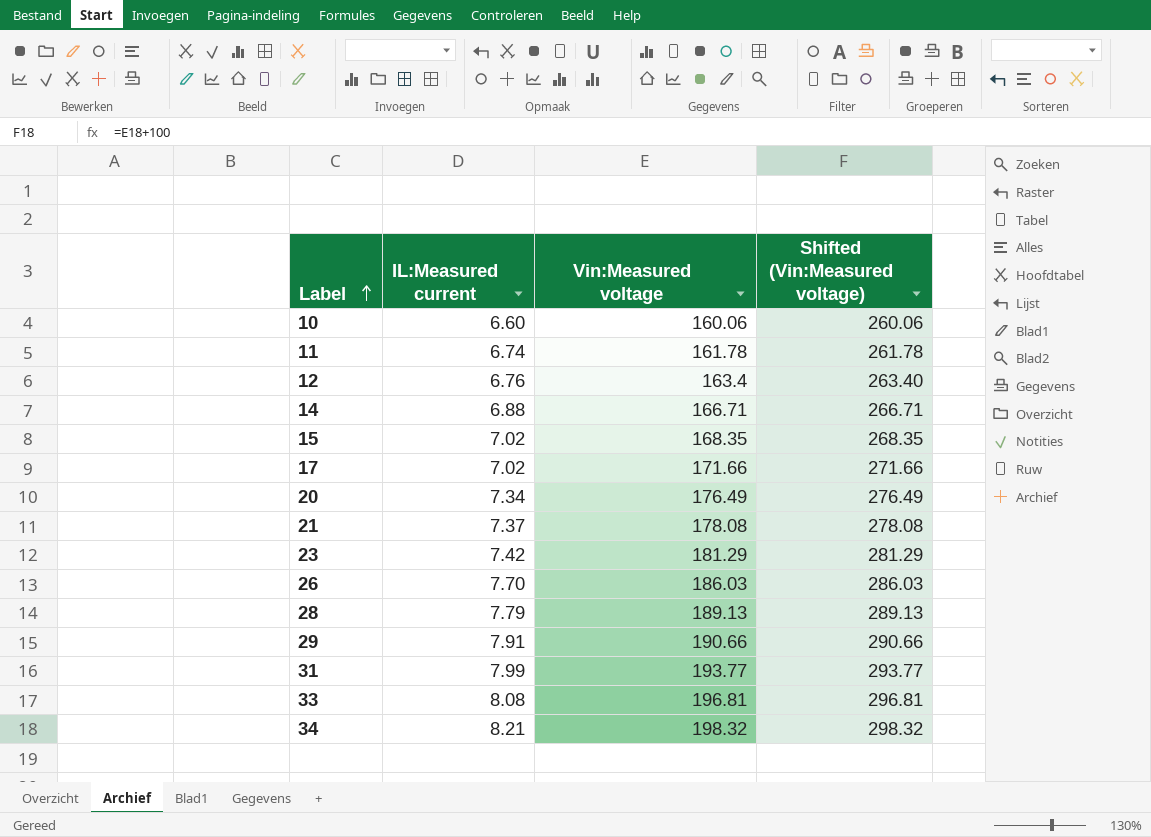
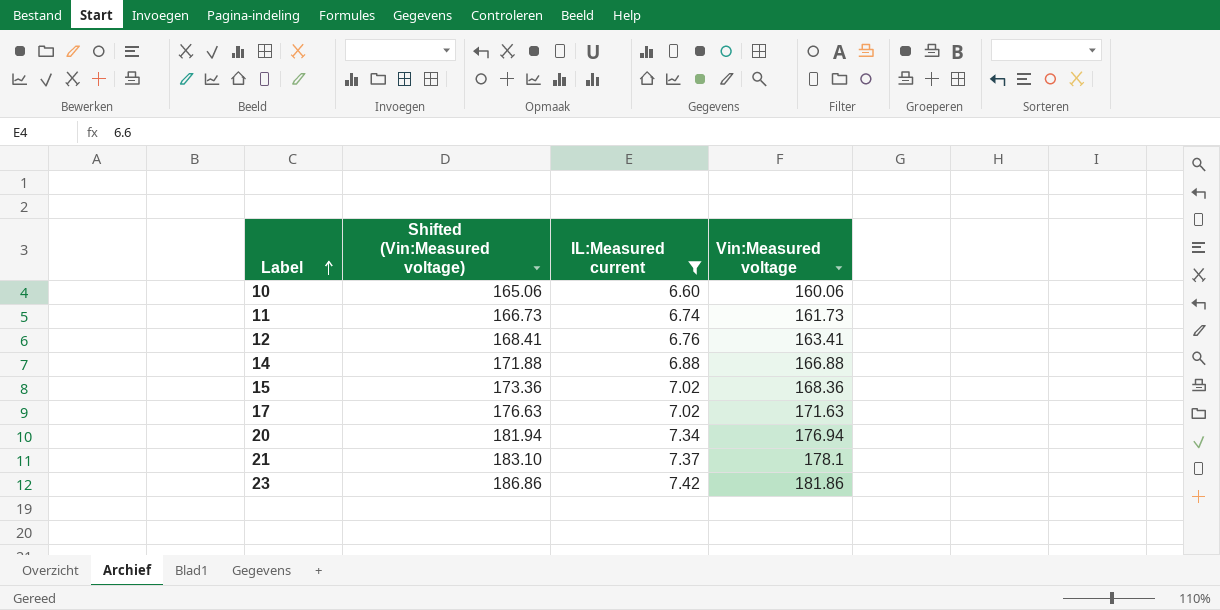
filter: none -> IL:Measured current <= 7.42
column Shifted (Vin:Measured voltage) | formula: [Vin:Measured voltage] + 100 -> [Vin:Measured voltage] + 5
column Shifted (Vin:Measured voltage) | position: 4 -> 2
11 | Vin:Measured voltage: 161.78 -> 161.73
12 | Vin:Measured voltage: 163.4 -> 163.41
14 | Vin:Measured voltage: 166.71 -> 166.88
15 | Vin:Measured voltage: 168.35 -> 168.36
17 | Vin:Measured voltage: 171.66 -> 171.63
20 | Vin:Measured voltage: 176.49 -> 176.94
21 | Vin:Measured voltage: 178.08 -> 178.1
23 | Vin:Measured voltage: 181.29 -> 181.86

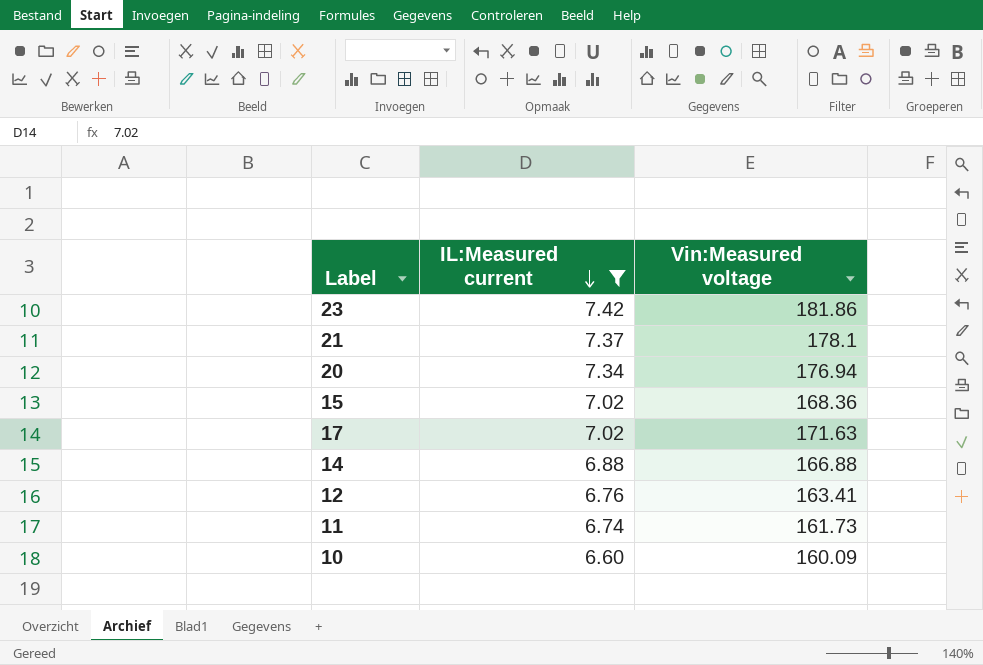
row order: Label ascending -> IL:Measured current descending
column Shifted (Vin:Measured voltage) | formula: [Vin:Measured voltage] + 5 -> none
10 | Vin:Measured voltage: 160.06 -> 160.09

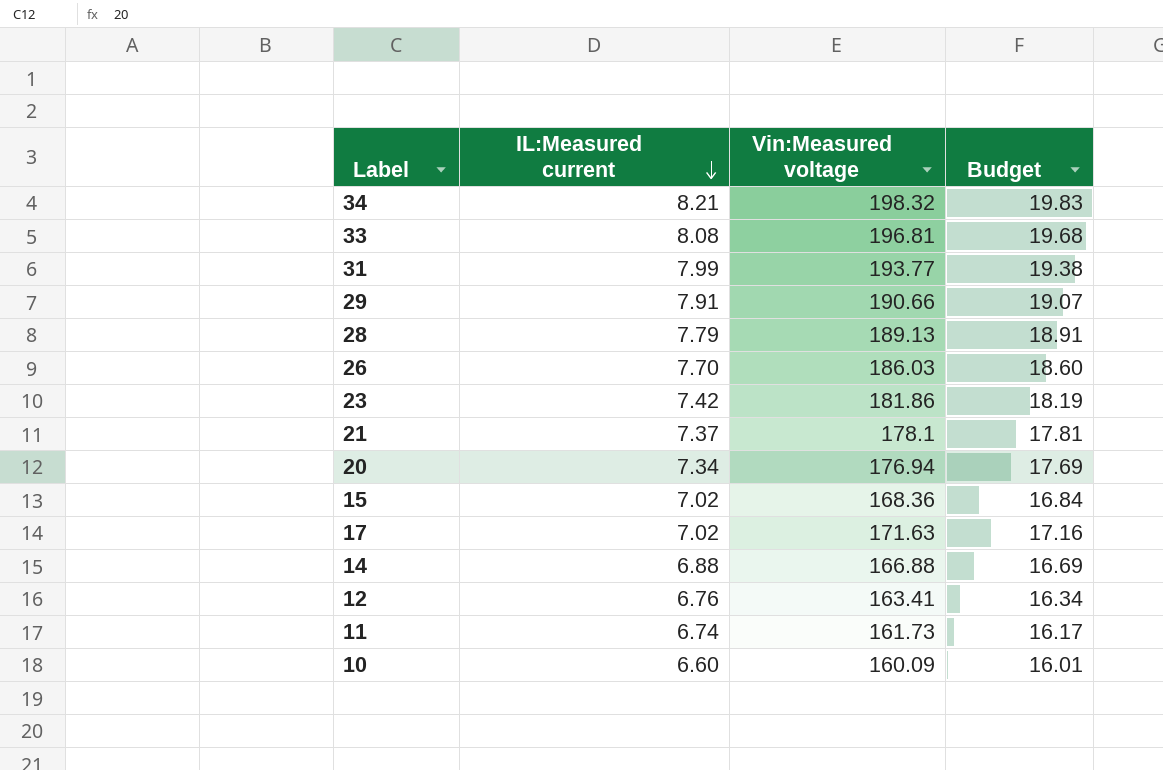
filter: IL:Measured current <= 7.42 -> none
column Budget | formula: none -> [Vin:Measured voltage] * 0.1

